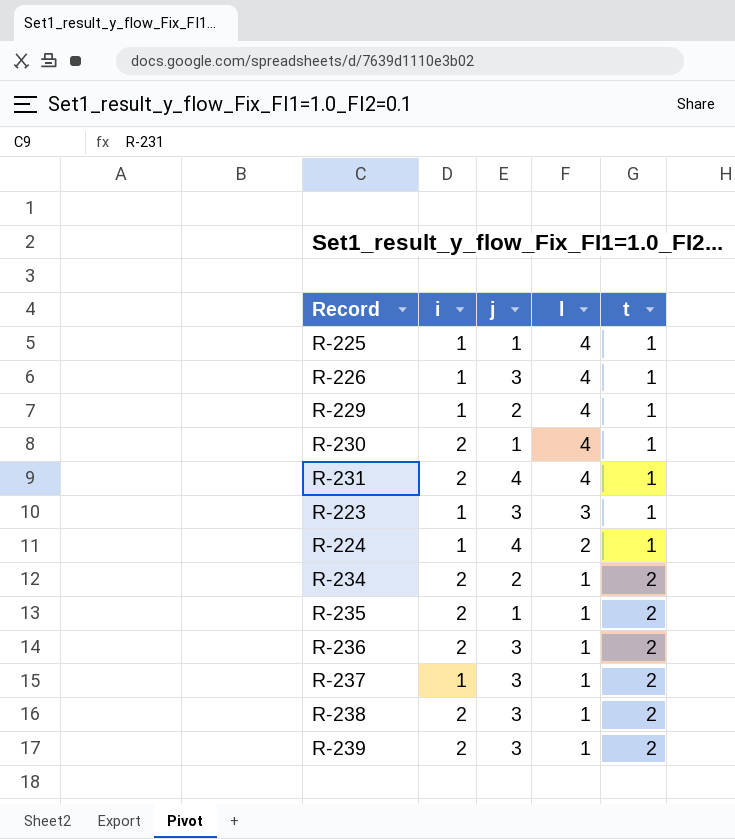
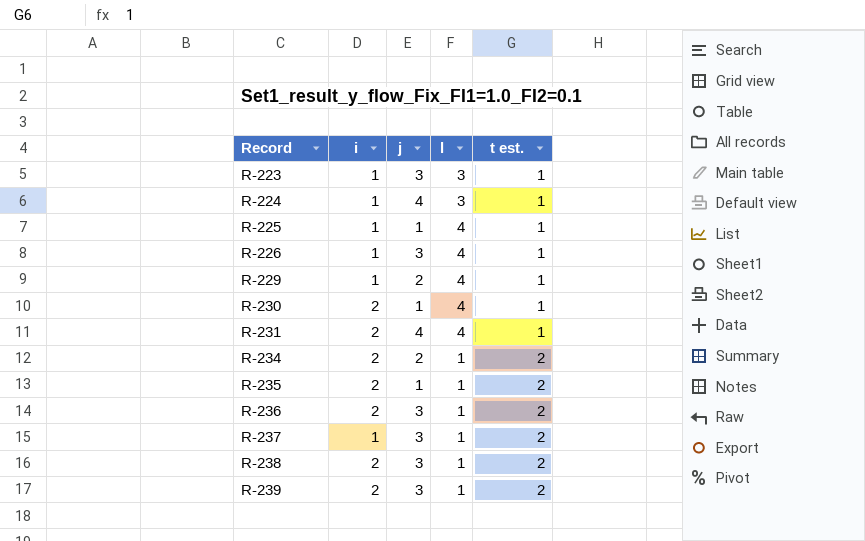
row order: l descending -> Record ascending
column name: t -> t est.
R-224 | l: 2 -> 3

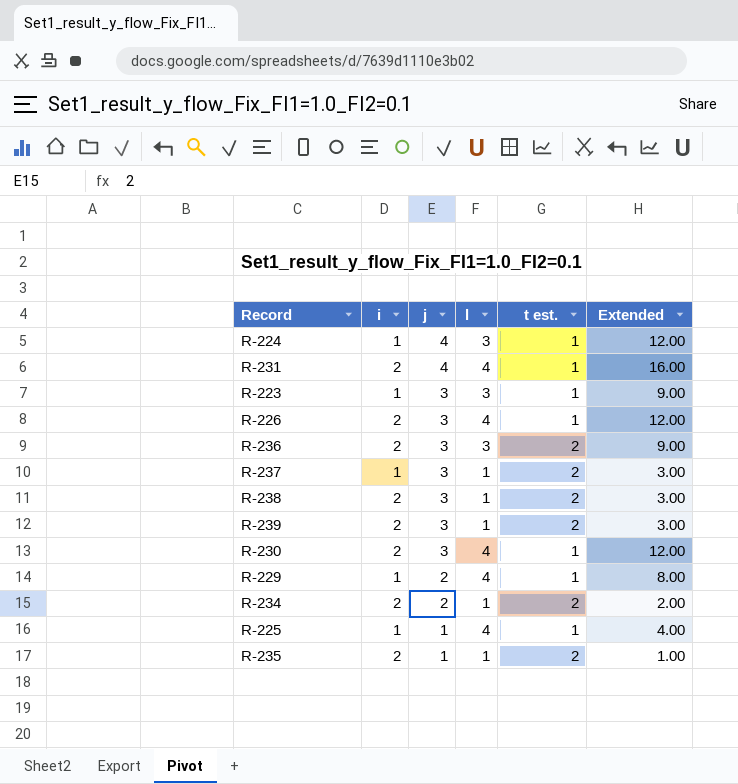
row order: Record ascending -> j descending
column Extended | formula: none -> [j] * [l]
R-226 | i: 1 -> 2
R-236 | l: 1 -> 3
R-230 | j: 1 -> 3

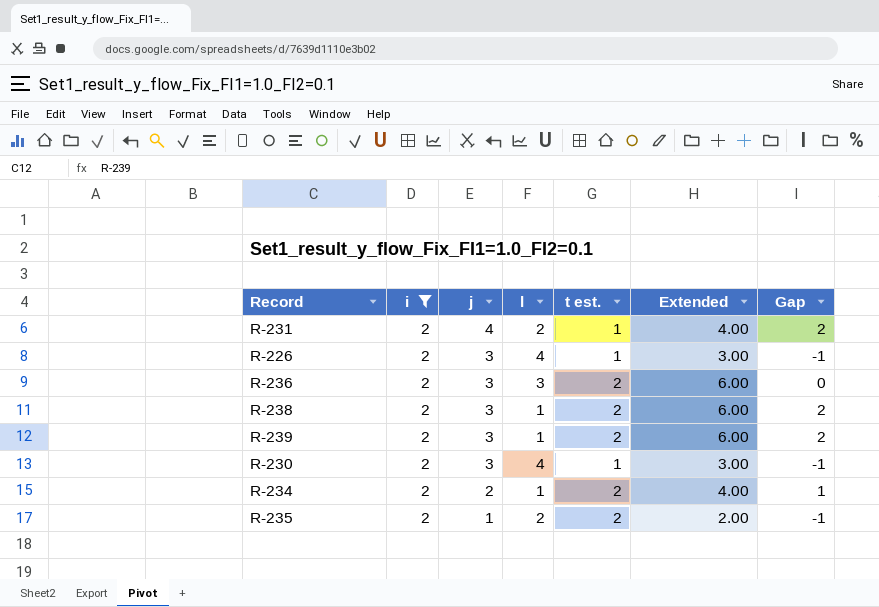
filter: none -> i = 2
column Extended | formula: [j] * [l] -> [j] * [t est.]
column Gap | formula: none -> [j] - [l]
R-231 | l: 4 -> 2
R-235 | l: 1 -> 2

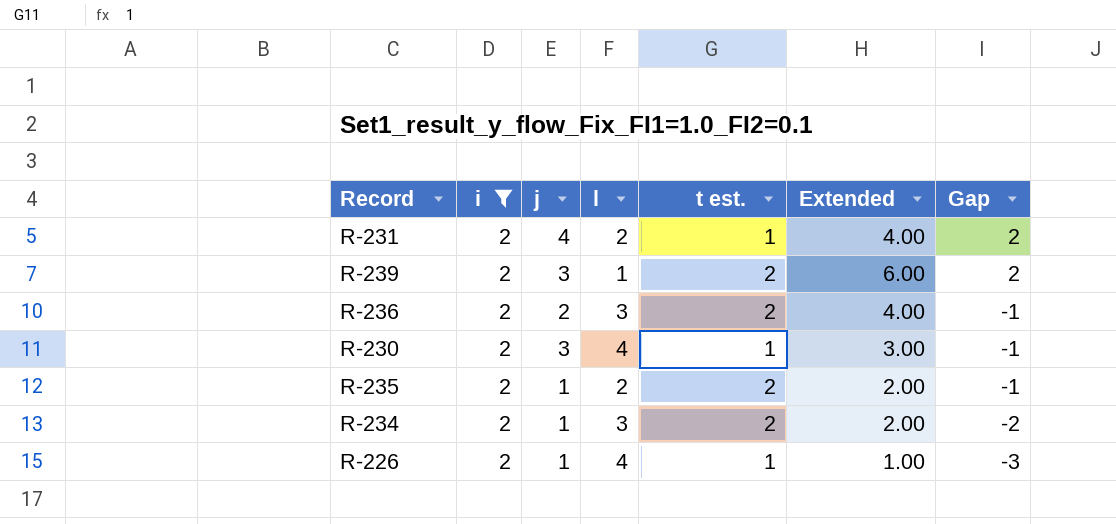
row order: j descending -> Gap descending
row R-238: 2 | 3 | 1 | 2 | 6.00 | 2 -> none
R-236 | j: 3 -> 2
R-236 | Extended: 6.00 -> 4.00
R-236 | Gap: 0 -> -1
R-234 | j: 2 -> 1
R-234 | l: 1 -> 3
R-234 | Extended: 4.00 -> 2.00
R-234 | Gap: 1 -> -2
R-226 | j: 3 -> 1
R-226 | Extended: 3.00 -> 1.00
R-226 | Gap: -1 -> -3

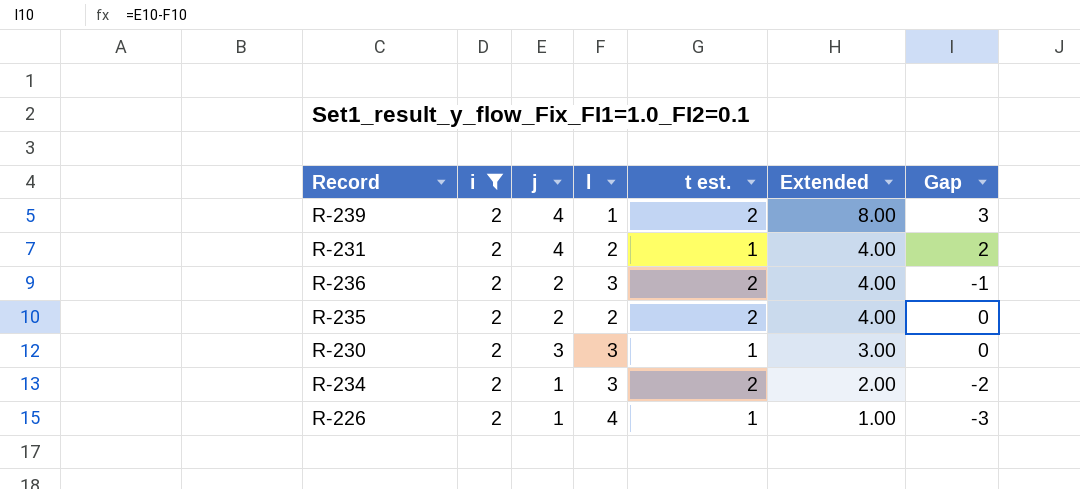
row order: Gap descending -> Extended descending
R-239 | j: 3 -> 4
R-239 | Extended: 6.00 -> 8.00
R-239 | Gap: 2 -> 3
R-235 | j: 1 -> 2
R-235 | Extended: 2.00 -> 4.00
R-235 | Gap: -1 -> 0
R-230 | l: 4 -> 3
R-230 | Gap: -1 -> 0

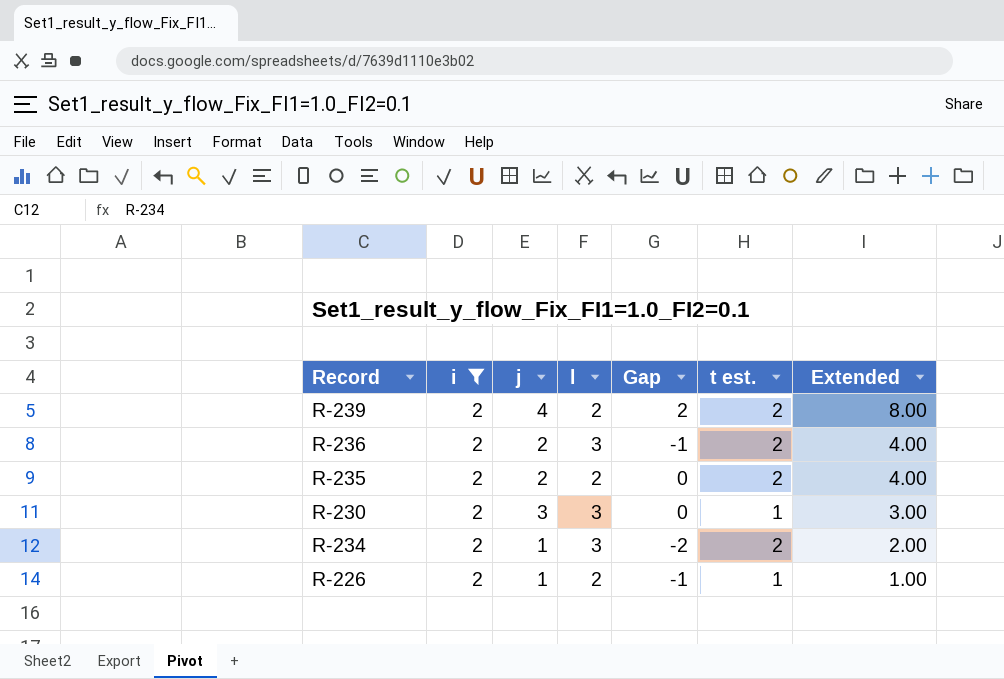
column Gap | position: 7 -> 5
row R-231: 2 | 4 | 2 | 1 | 4.00 | 2 -> none
R-239 | l: 1 -> 2
R-239 | Gap: 3 -> 2
R-226 | l: 4 -> 2
R-226 | Gap: -3 -> -1

